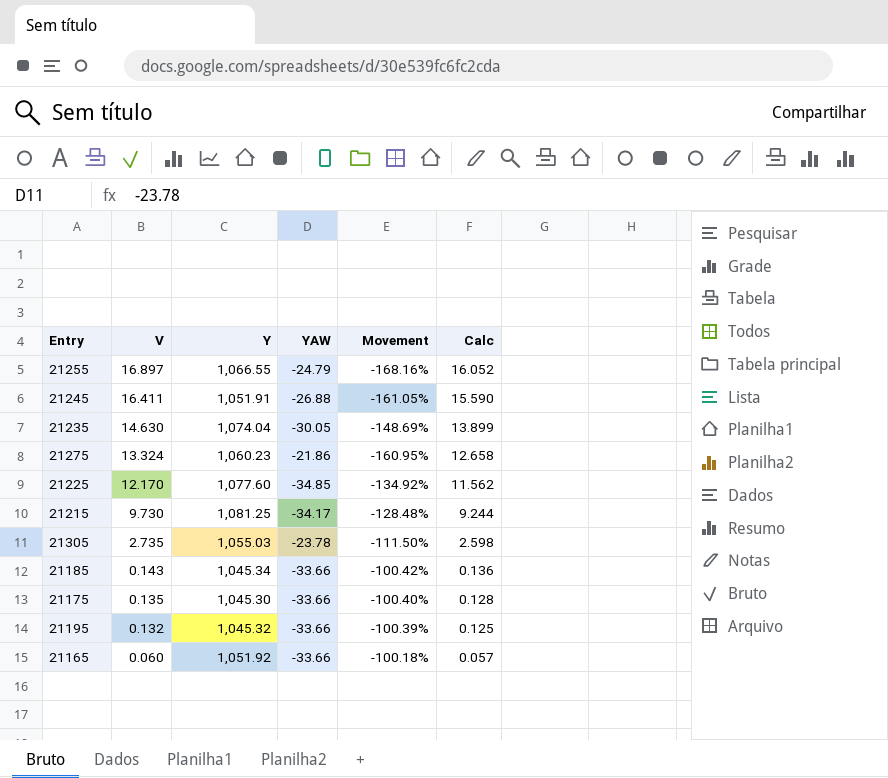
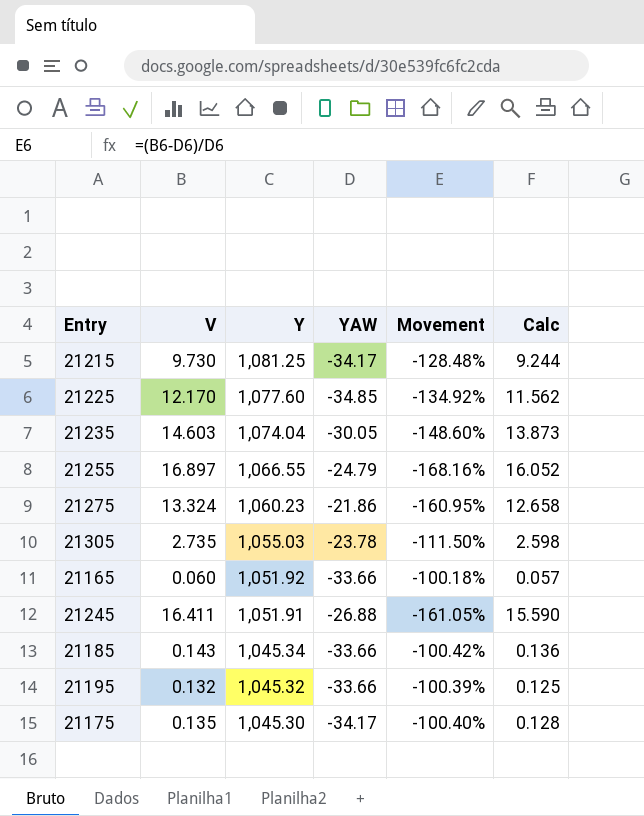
row order: V descending -> Y descending
21235 | V: 14.630 -> 14.603
21235 | Movement: -148.69% -> -148.60%
21235 | Calc: 13.899 -> 13.873
21175 | YAW: -33.66 -> -34.17

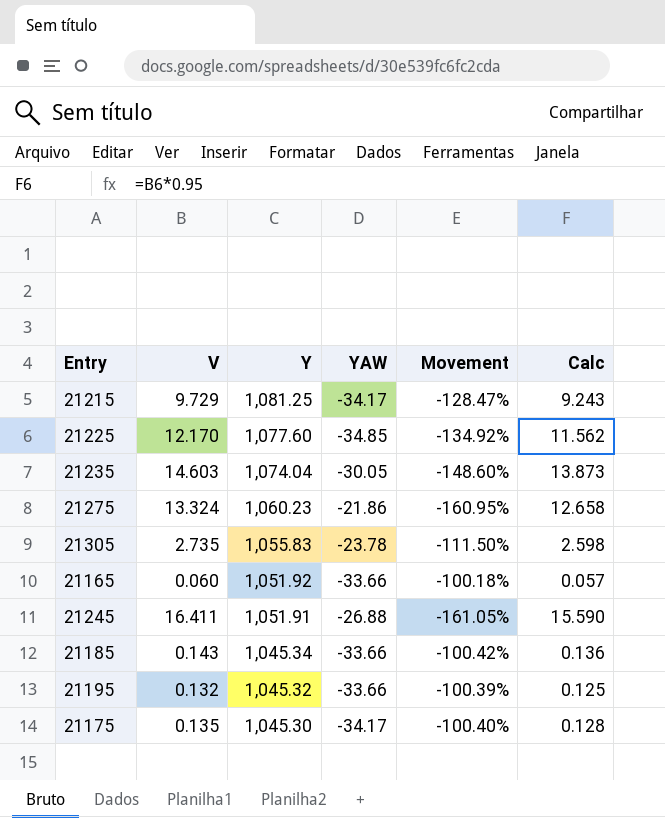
row 21255: 16.897 | 1,066.55 | -24.79 | -168.16% | 16.052 -> none
21215 | V: 9.730 -> 9.729
21215 | Movement: -128.48% -> -128.47%
21215 | Calc: 9.244 -> 9.243
21305 | Y: 1,055.03 -> 1,055.83

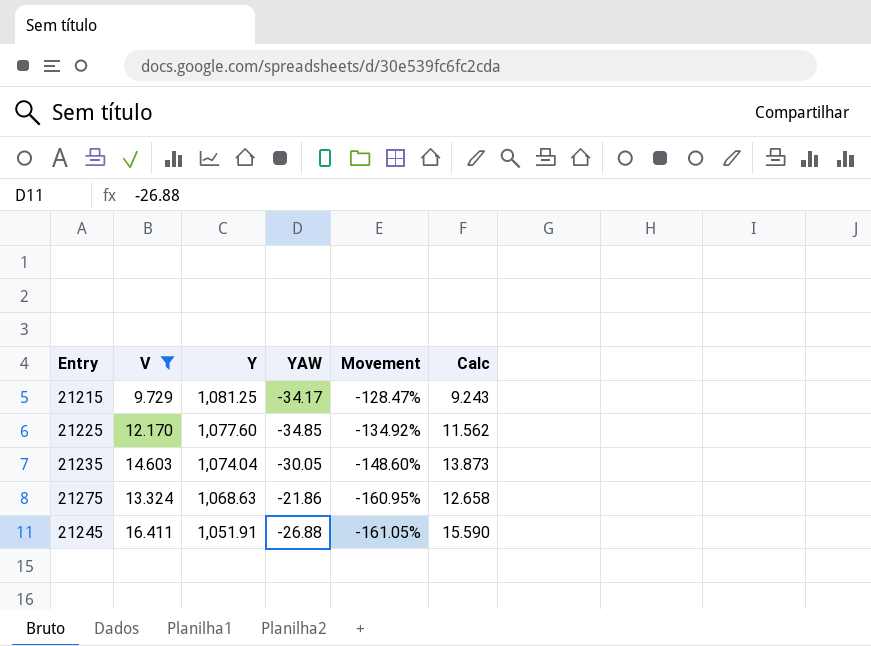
filter: none -> V >= 9.729
21275 | Y: 1,060.23 -> 1,068.63

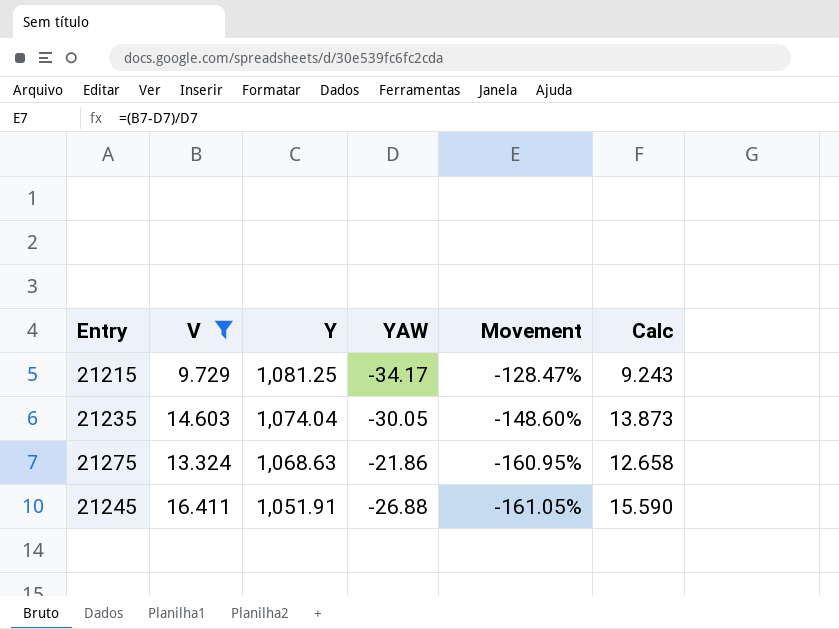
row 21225: 12.170 | 1,077.60 | -34.85 | -134.92% | 11.562 -> none

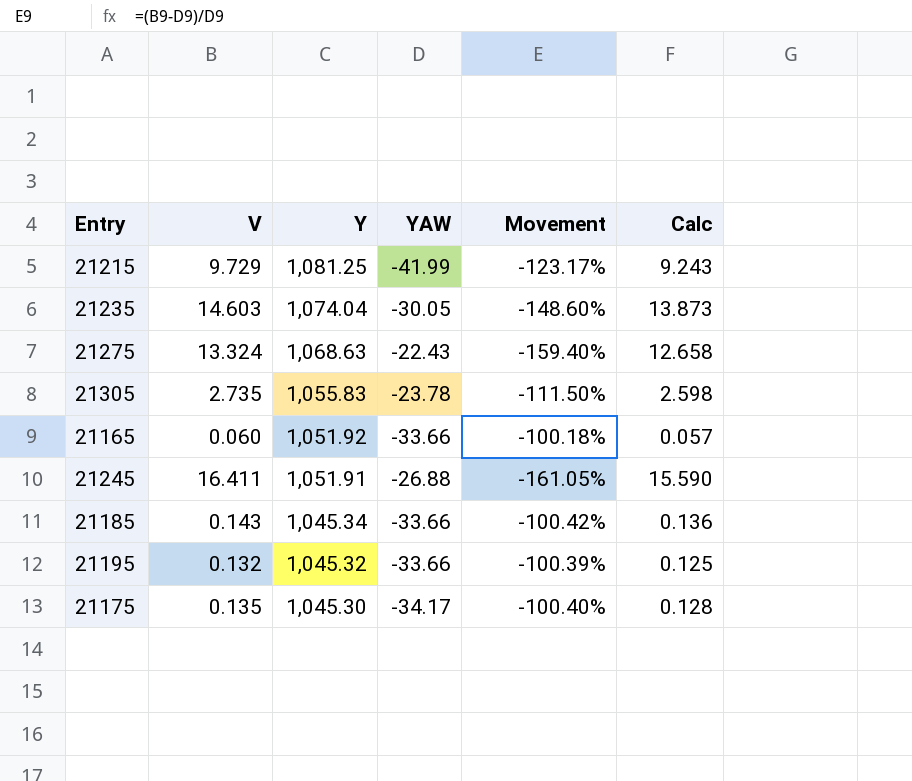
filter: V >= 9.729 -> none
21215 | YAW: -34.17 -> -41.99
21215 | Movement: -128.47% -> -123.17%
21275 | YAW: -21.86 -> -22.43
21275 | Movement: -160.95% -> -159.40%

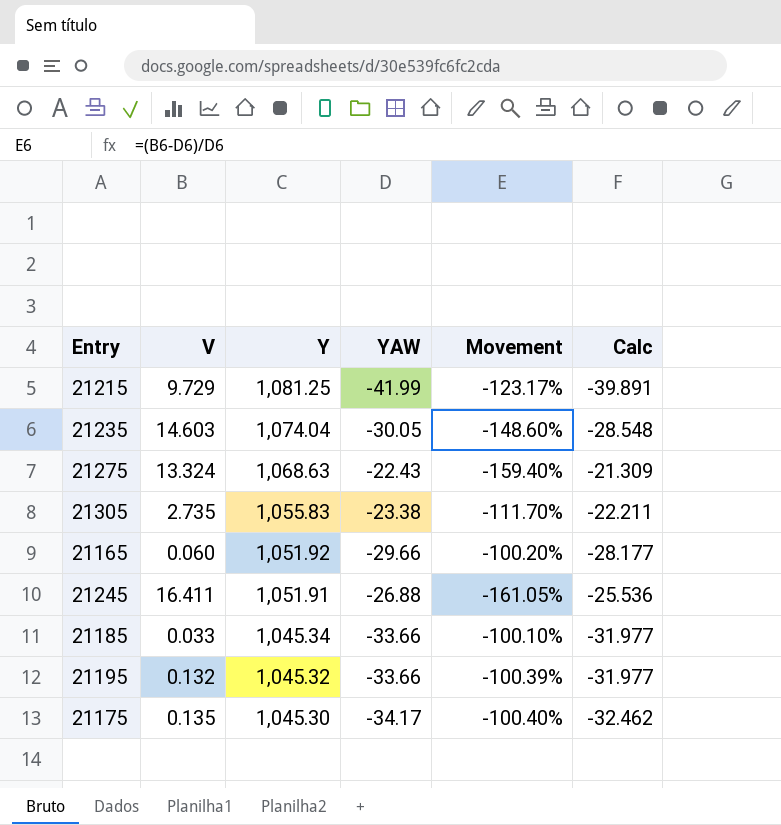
column Calc | formula: [V] * 0.95 -> [YAW] * 0.95
21305 | YAW: -23.78 -> -23.38
21305 | Movement: -111.50% -> -111.70%
21165 | YAW: -33.66 -> -29.66
21165 | Movement: -100.18% -> -100.20%
21185 | V: 0.143 -> 0.033
21185 | Movement: -100.42% -> -100.10%

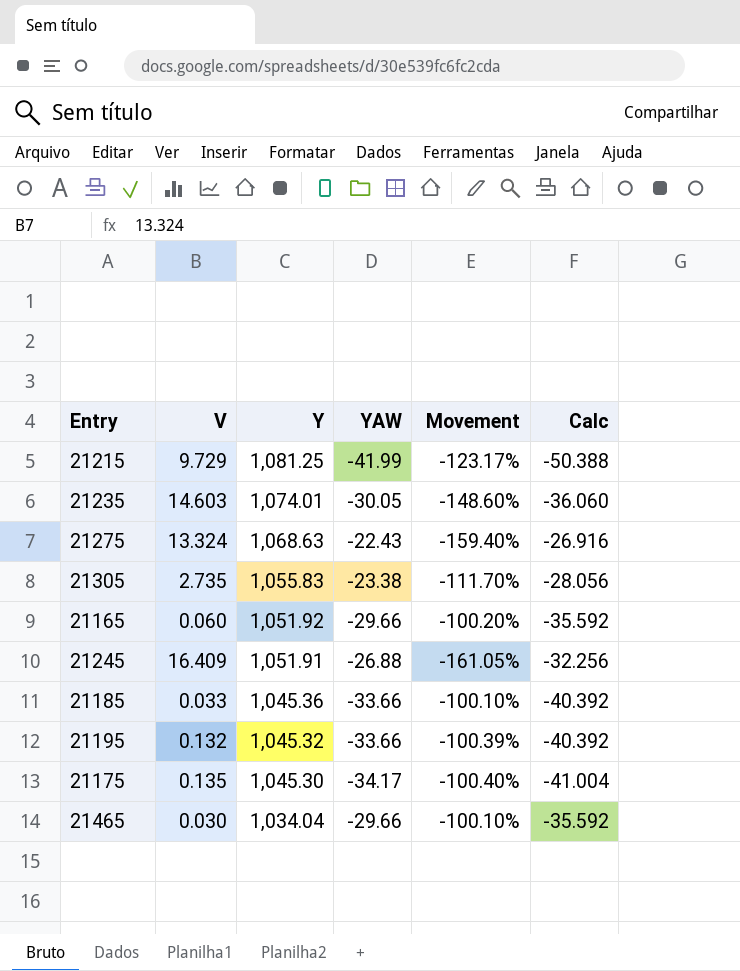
column Calc | formula: [YAW] * 0.95 -> [YAW] * 1.2
21235 | Y: 1,074.04 -> 1,074.01
21245 | V: 16.411 -> 16.409
21185 | Y: 1,045.34 -> 1,045.36
row 21465: none -> 0.030 | 1,034.04 | -29.66 | -100.10% | -35.592

